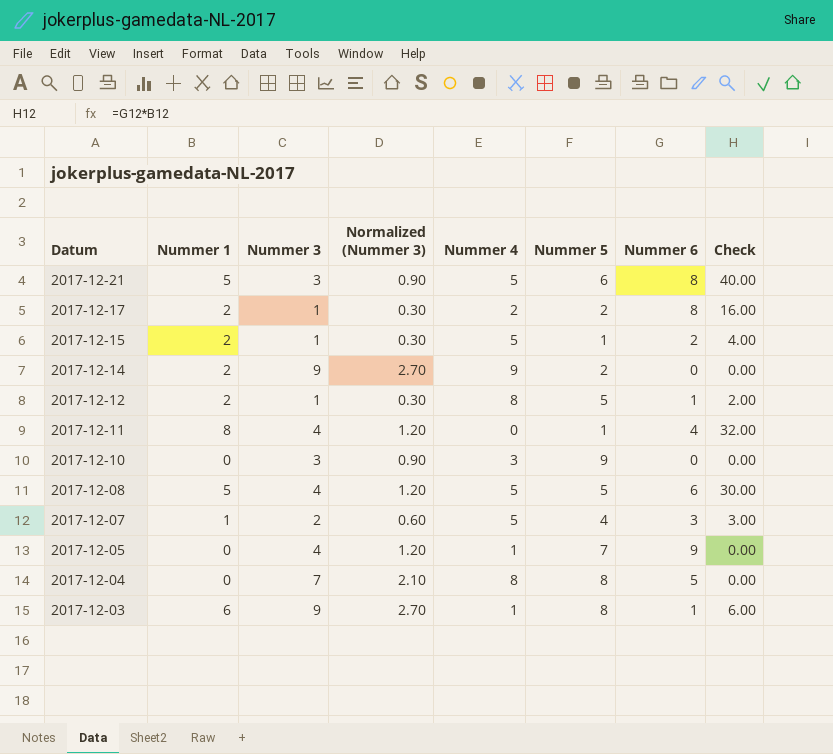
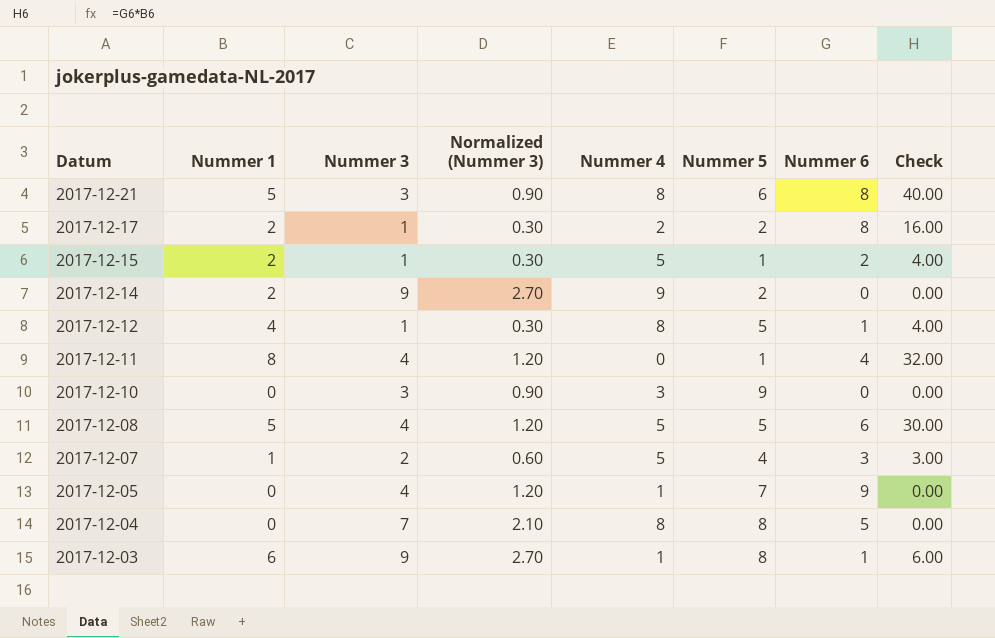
2017-12-21 | Nummer 4: 5 -> 8
2017-12-12 | Nummer 1: 2 -> 4
2017-12-12 | Check: 2.00 -> 4.00

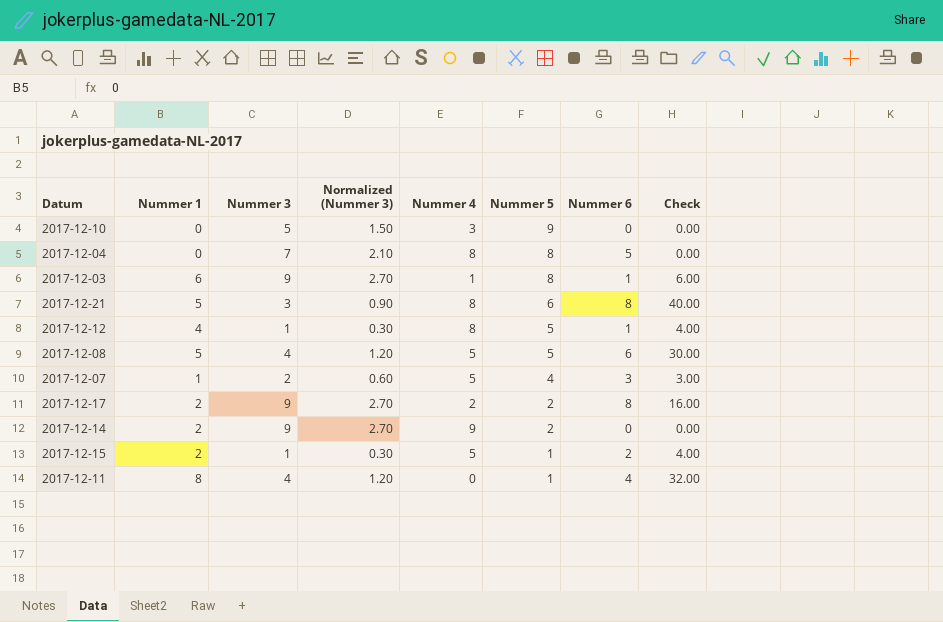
row order: Datum descending -> Nummer 5 descending
row 2017-12-05: 0 | 4 | 1.20 | 1 | 7 | 9 | 0.00 -> none
2017-12-10 | Nummer 3: 3 -> 5
2017-12-10 | Normalized (Nummer 3): 0.90 -> 1.50
2017-12-17 | Nummer 3: 1 -> 9
2017-12-17 | Normalized (Nummer 3): 0.30 -> 2.70

